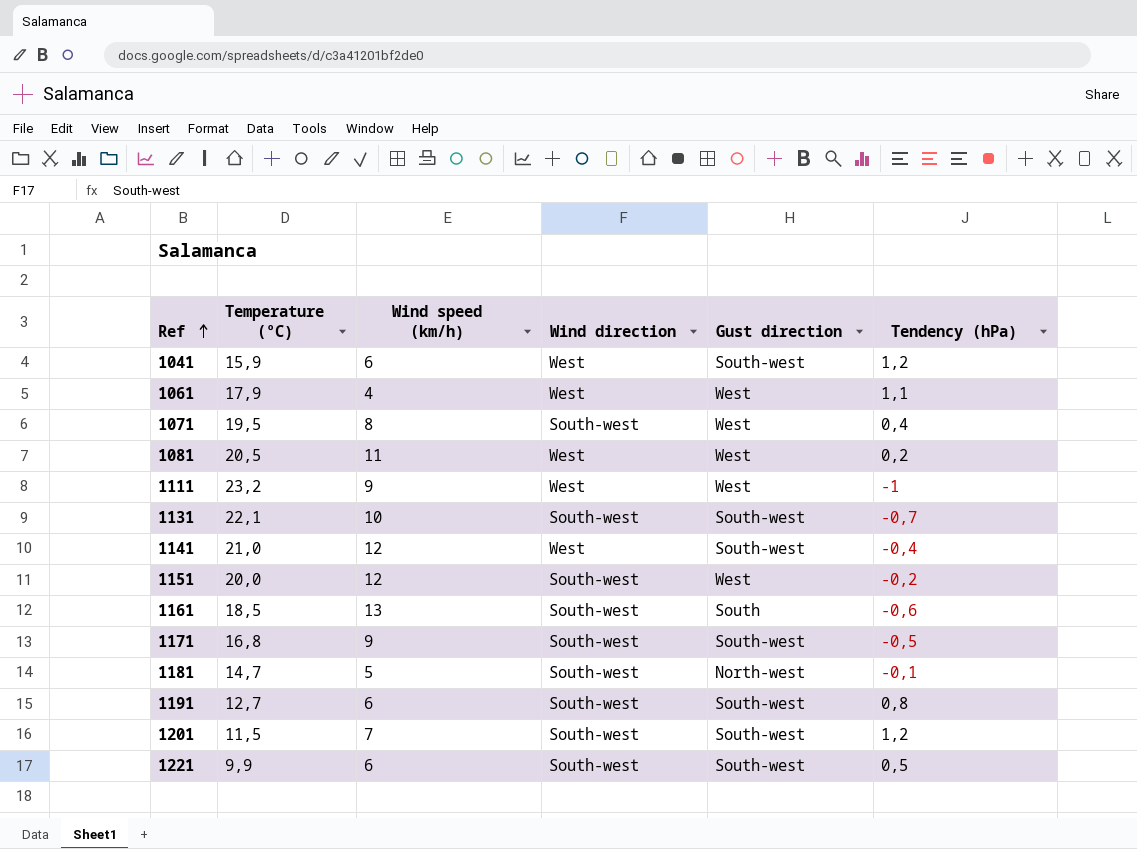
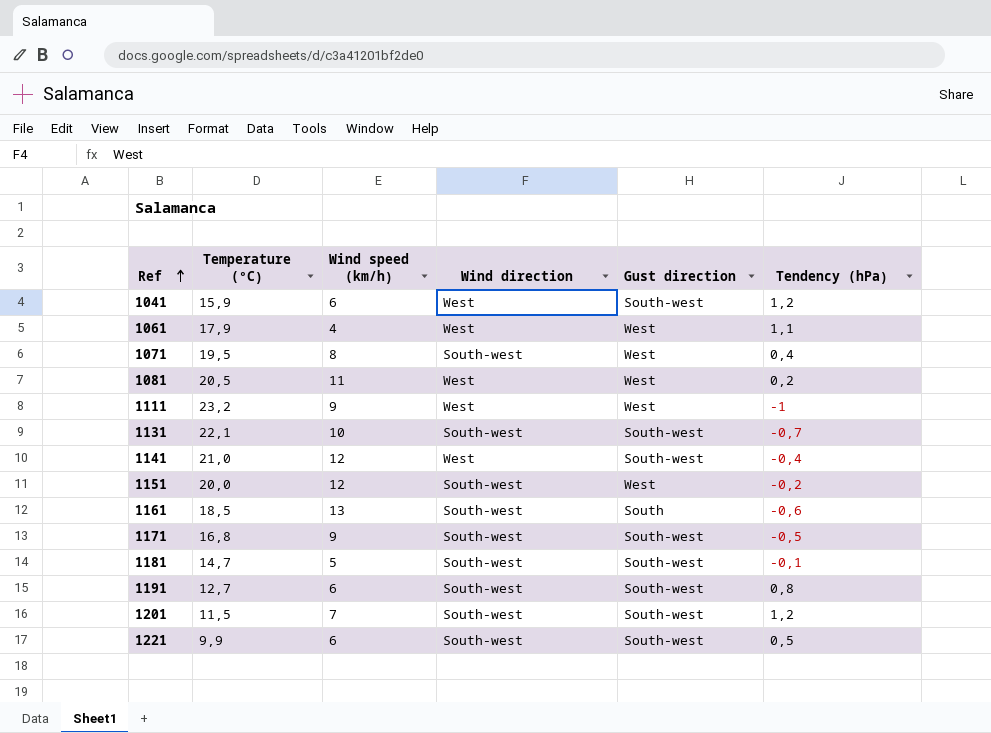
1181 | Gust direction: North-west -> South-west

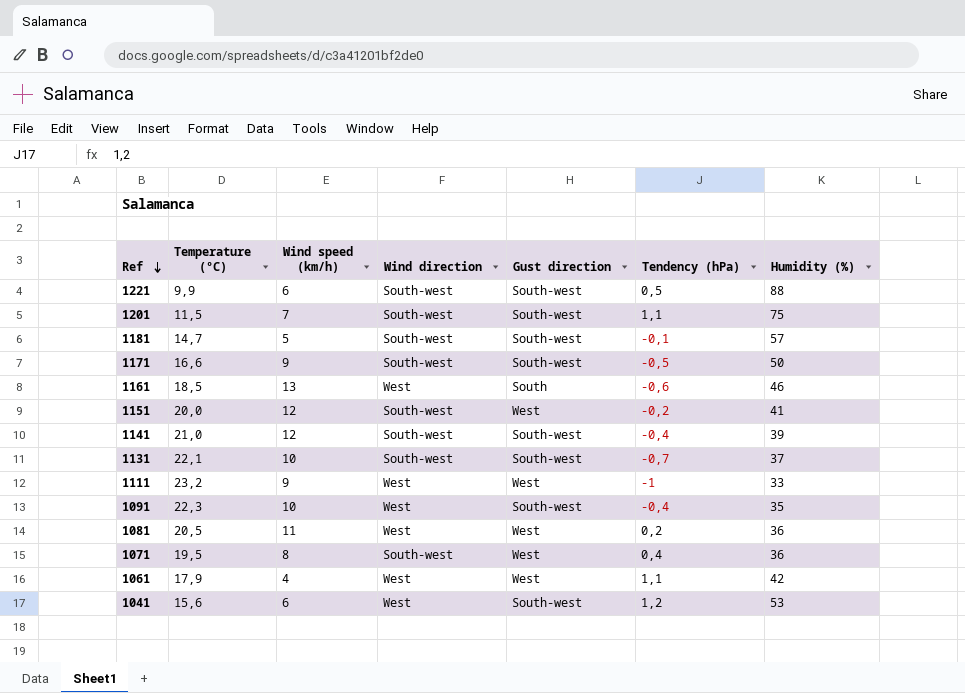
row order: Ref ascending -> Ref descending
column Humidity (%) | position: none -> 7
row 1191: 12,7 | 6 | South-west | South-west | 0,8 -> none
1201 | Tendency (hPa): 1,2 -> 1,1
1171 | Temperature (ºC): 16,8 -> 16,6
1161 | Wind direction: South-west -> West
1141 | Wind direction: West -> South-west
row 1091: none -> 22,3 | 10 | West | South-west | -0,4 | 35
1041 | Temperature (ºC): 15,9 -> 15,6

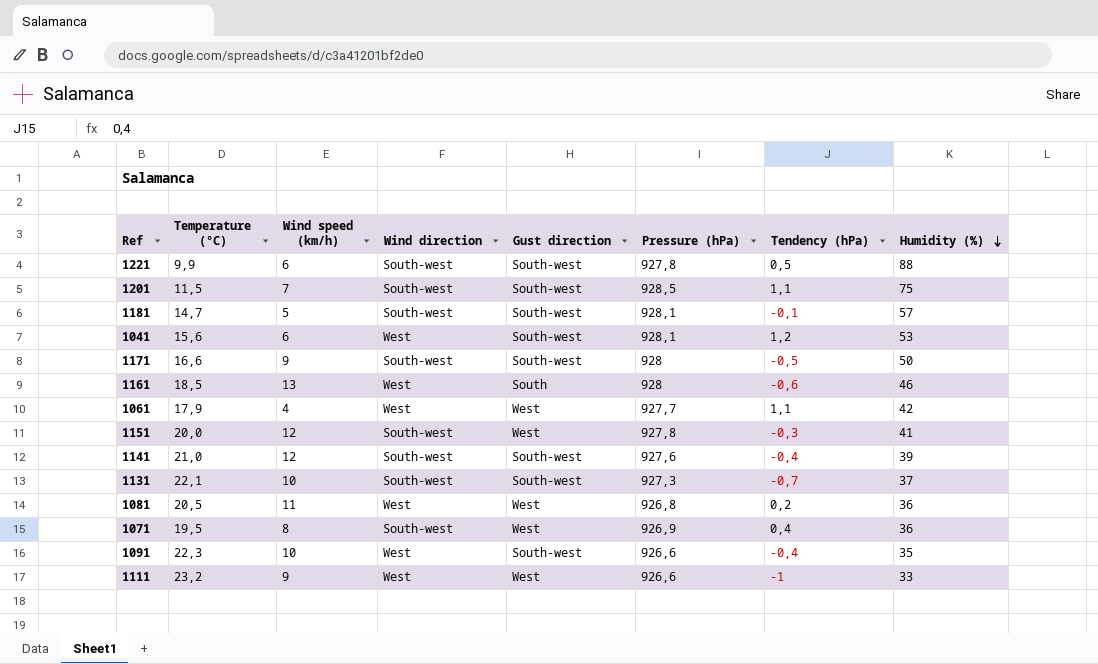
row order: Ref descending -> Humidity (%) descending
column Pressure (hPa) | position: none -> 6
1151 | Tendency (hPa): -0,2 -> -0,3

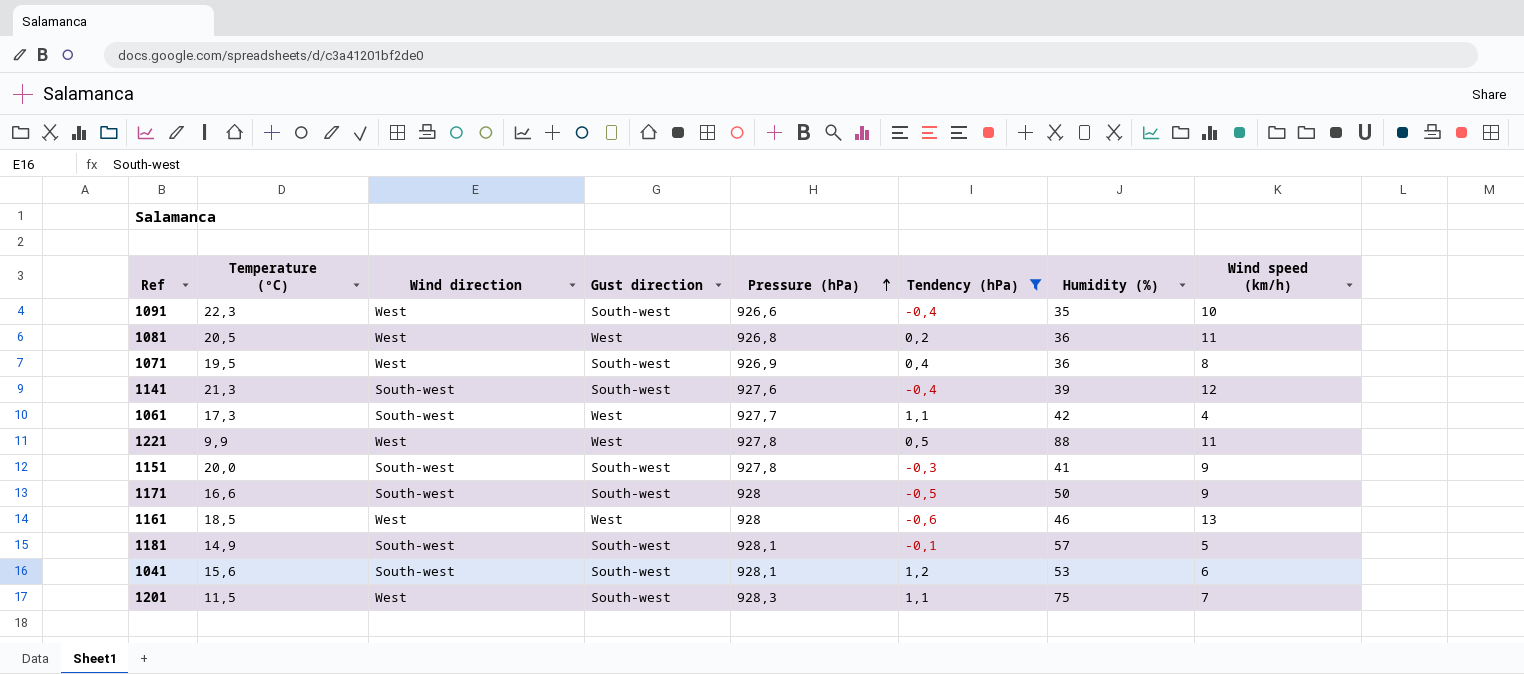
filter: none -> Tendency (hPa) >= -0,6
row order: Humidity (%) descending -> Pressure (hPa) ascending
column Wind speed (km/h) | position: 3 -> 8
1071 | Wind direction: South-west -> West
1071 | Gust direction: West -> South-west
1141 | Temperature (ºC): 21,0 -> 21,3
1061 | Temperature (ºC): 17,9 -> 17,3
1061 | Wind direction: West -> South-west
1221 | Wind direction: South-west -> West
1221 | Gust direction: South-west -> West
1221 | Wind speed (km/h): 6 -> 11
1151 | Gust direction: West -> South-west
1151 | Wind speed (km/h): 12 -> 9
1161 | Gust direction: South -> West
1181 | Temperature (ºC): 14,7 -> 14,9
1041 | Wind direction: West -> South-west
1201 | Wind direction: South-west -> West
1201 | Pressure (hPa): 928,5 -> 928,3

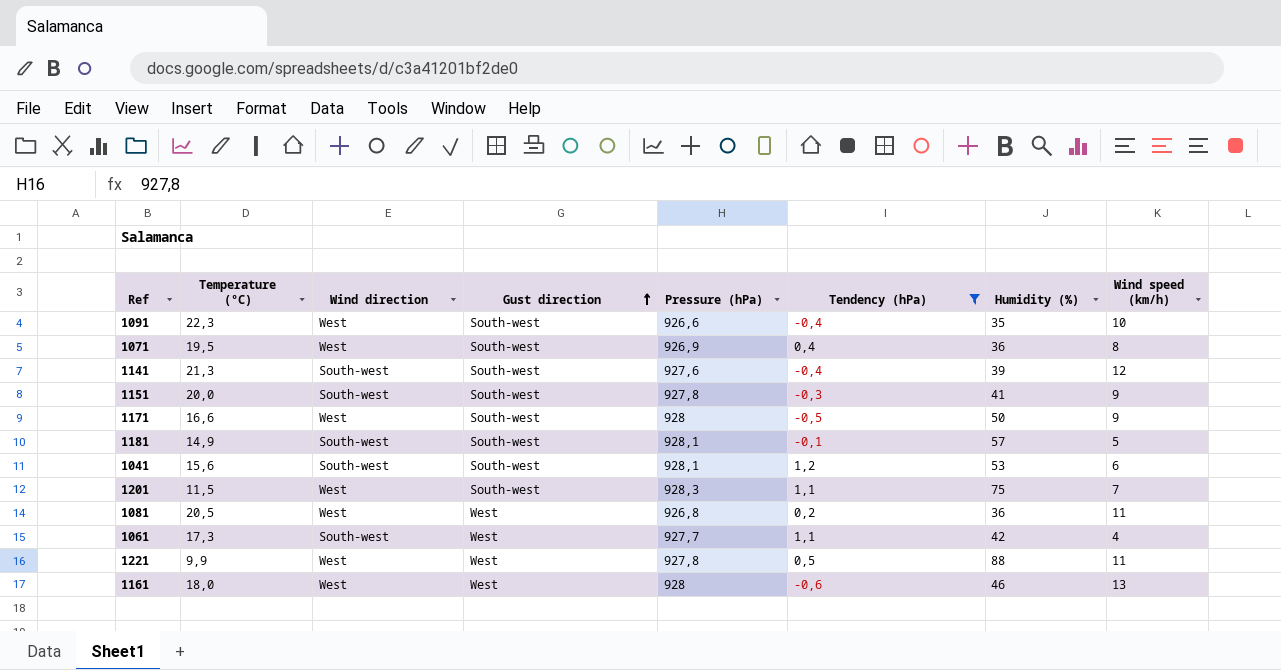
row order: Pressure (hPa) ascending -> Gust direction ascending
1171 | Wind direction: South-west -> West
1161 | Temperature (ºC): 18,5 -> 18,0

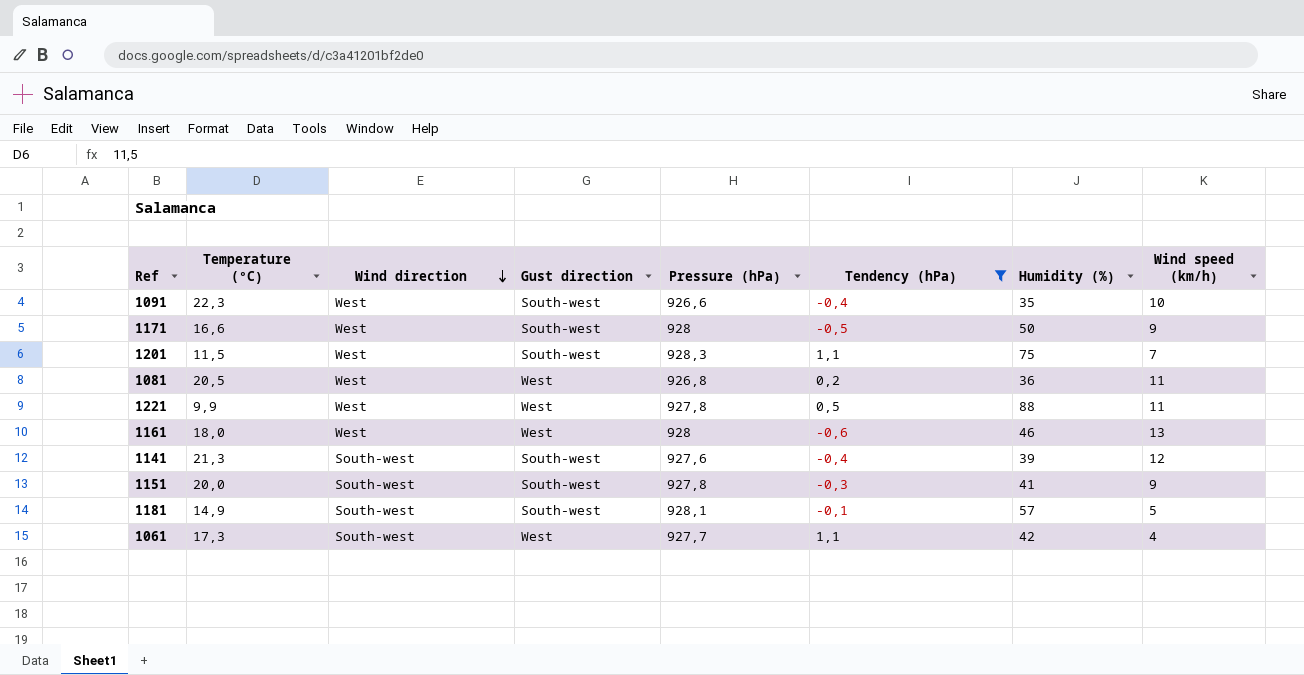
row order: Gust direction ascending -> Wind direction descending
row 1071: 19,5 | West | South-west | 926,9 | 0,4 | 36 | 8 -> none
row 1041: 15,6 | South-west | South-west | 928,1 | 1,2 | 53 | 6 -> none

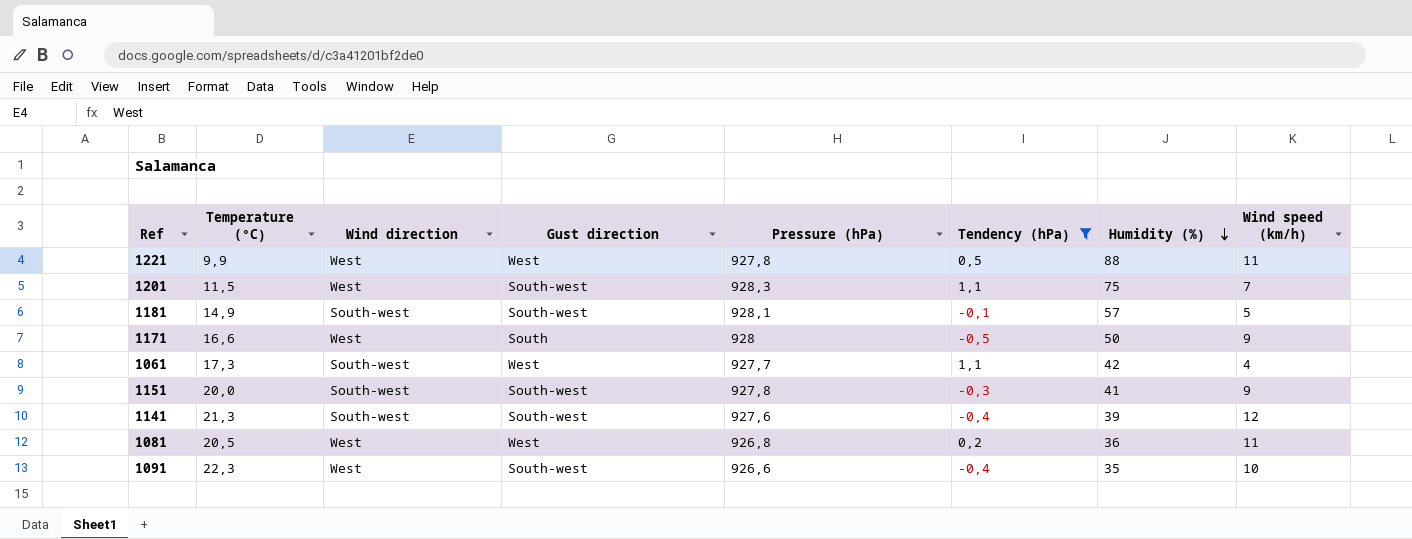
row order: Wind direction descending -> Humidity (%) descending
row 1161: 18,0 | West | West | 928 | -0,6 | 46 | 13 -> none
1171 | Gust direction: South-west -> South

